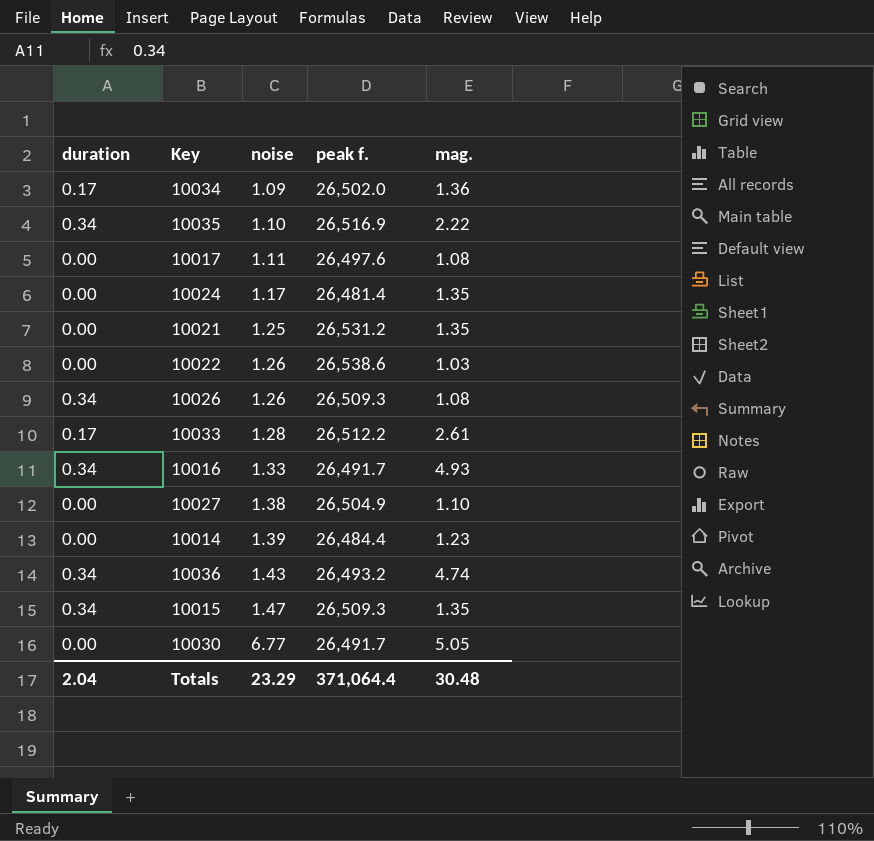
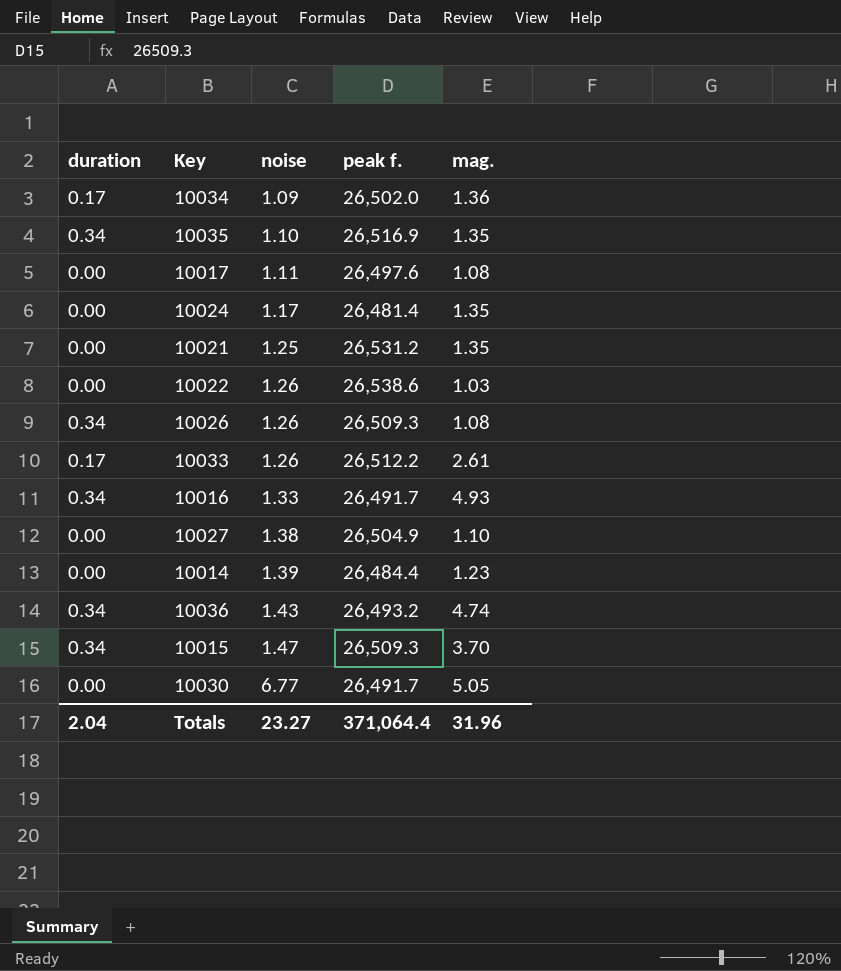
10035 | mag.: 2.22 -> 1.35
10033 | noise: 1.28 -> 1.26
10015 | mag.: 1.35 -> 3.70
Totals | noise: 23.29 -> 23.27
Totals | mag.: 30.48 -> 31.96

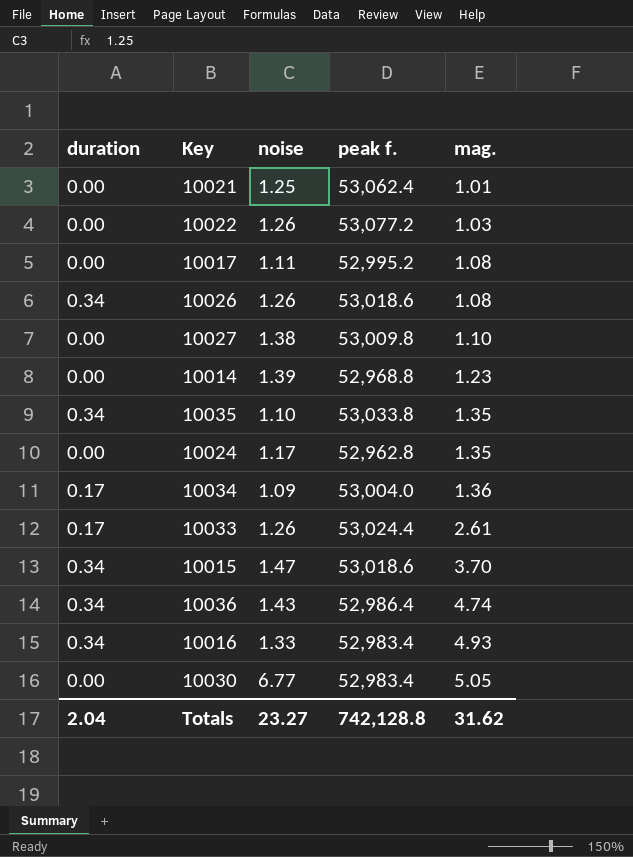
row order: noise ascending -> mag. ascending
10021 | peak f.: 26,531.2 -> 53,062.4
10021 | mag.: 1.35 -> 1.01
10022 | peak f.: 26,538.6 -> 53,077.2
10017 | peak f.: 26,497.6 -> 52,995.2
10026 | peak f.: 26,509.3 -> 53,018.6
10027 | peak f.: 26,504.9 -> 53,009.8
10014 | peak f.: 26,484.4 -> 52,968.8
10035 | peak f.: 26,516.9 -> 53,033.8
10024 | peak f.: 26,481.4 -> 52,962.8
10034 | peak f.: 26,502.0 -> 53,004.0
10033 | peak f.: 26,512.2 -> 53,024.4
10015 | peak f.: 26,509.3 -> 53,018.6
10036 | peak f.: 26,493.2 -> 52,986.4
10016 | peak f.: 26,491.7 -> 52,983.4
10030 | peak f.: 26,491.7 -> 52,983.4
Totals | peak f.: 371,064.4 -> 742,128.8
Totals | mag.: 31.96 -> 31.62

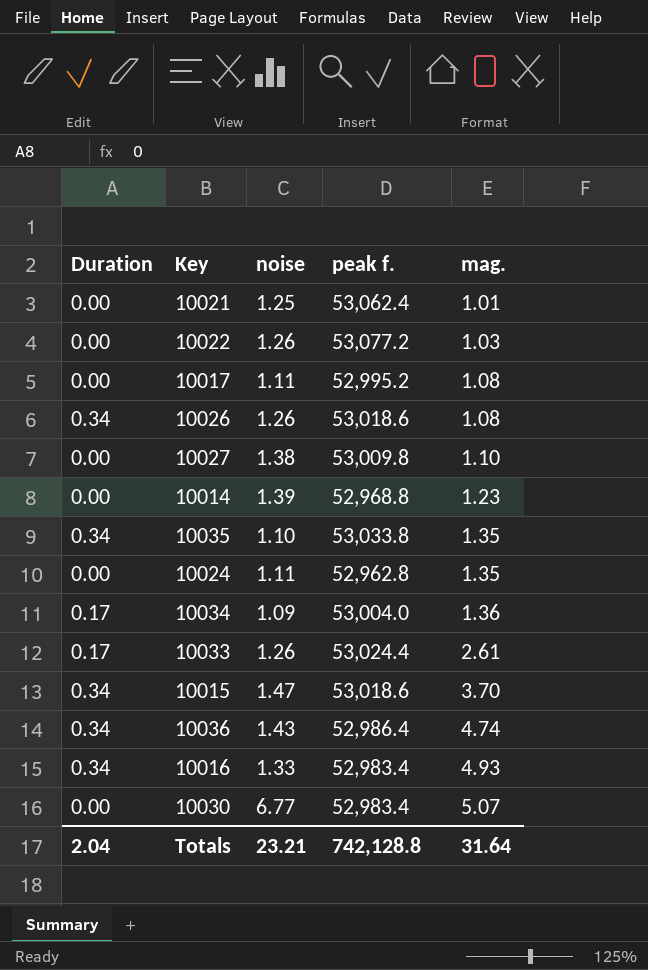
column name: duration -> Duration
10024 | noise: 1.17 -> 1.11
10030 | mag.: 5.05 -> 5.07
Totals | noise: 23.27 -> 23.21
Totals | mag.: 31.62 -> 31.64

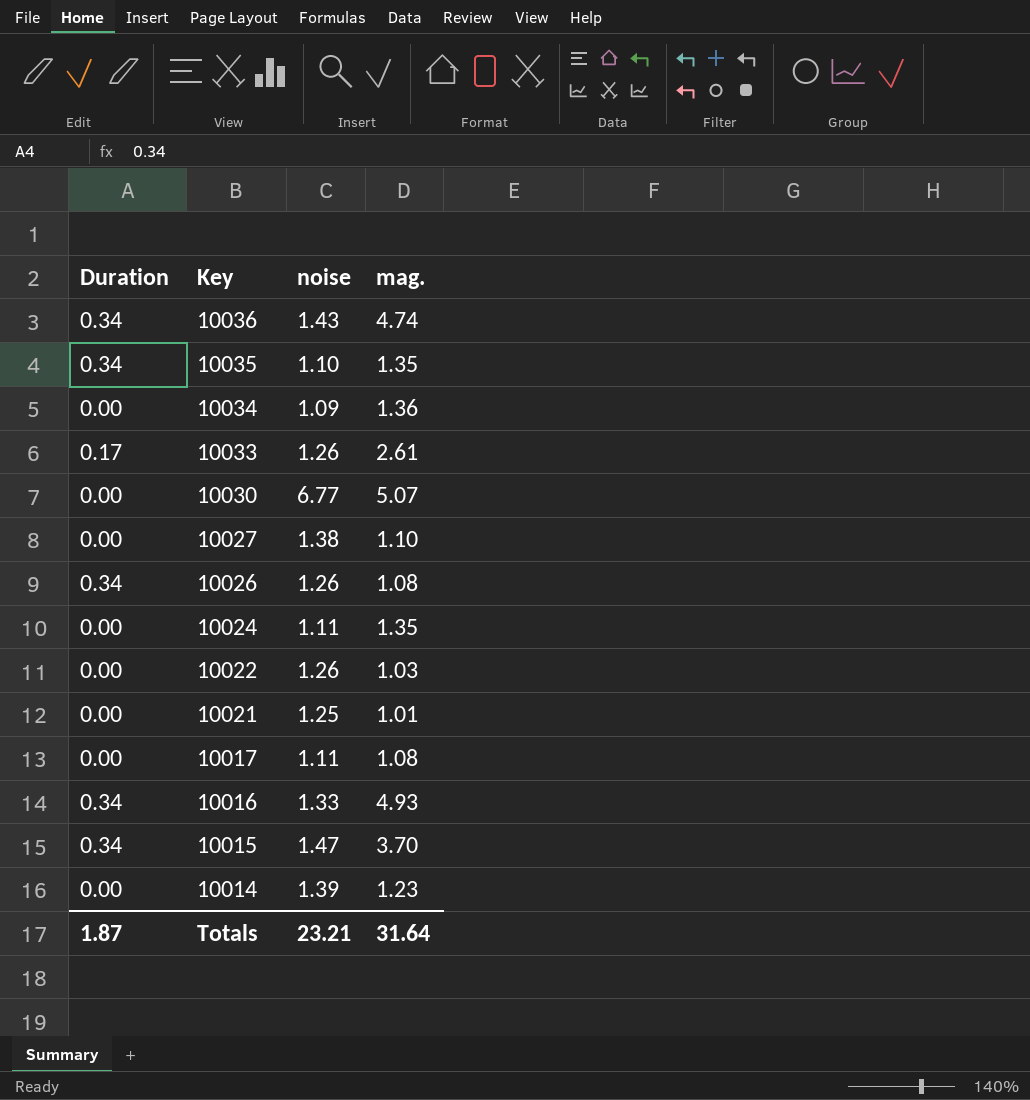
row order: mag. ascending -> Key descending
column peak f. | position: 4 -> none
10034 | Duration: 0.17 -> 0.00
Totals | Duration: 2.04 -> 1.87

